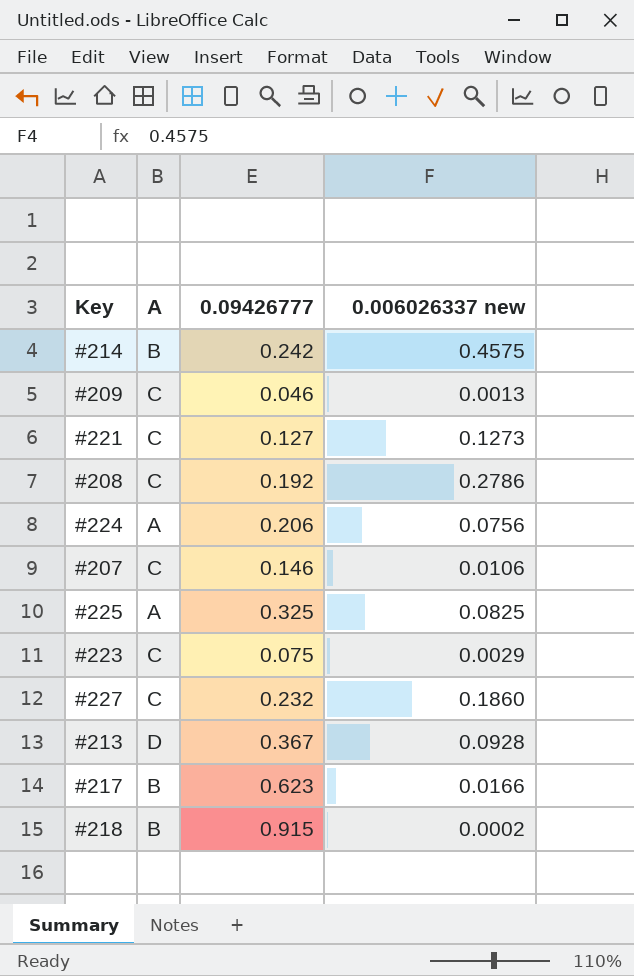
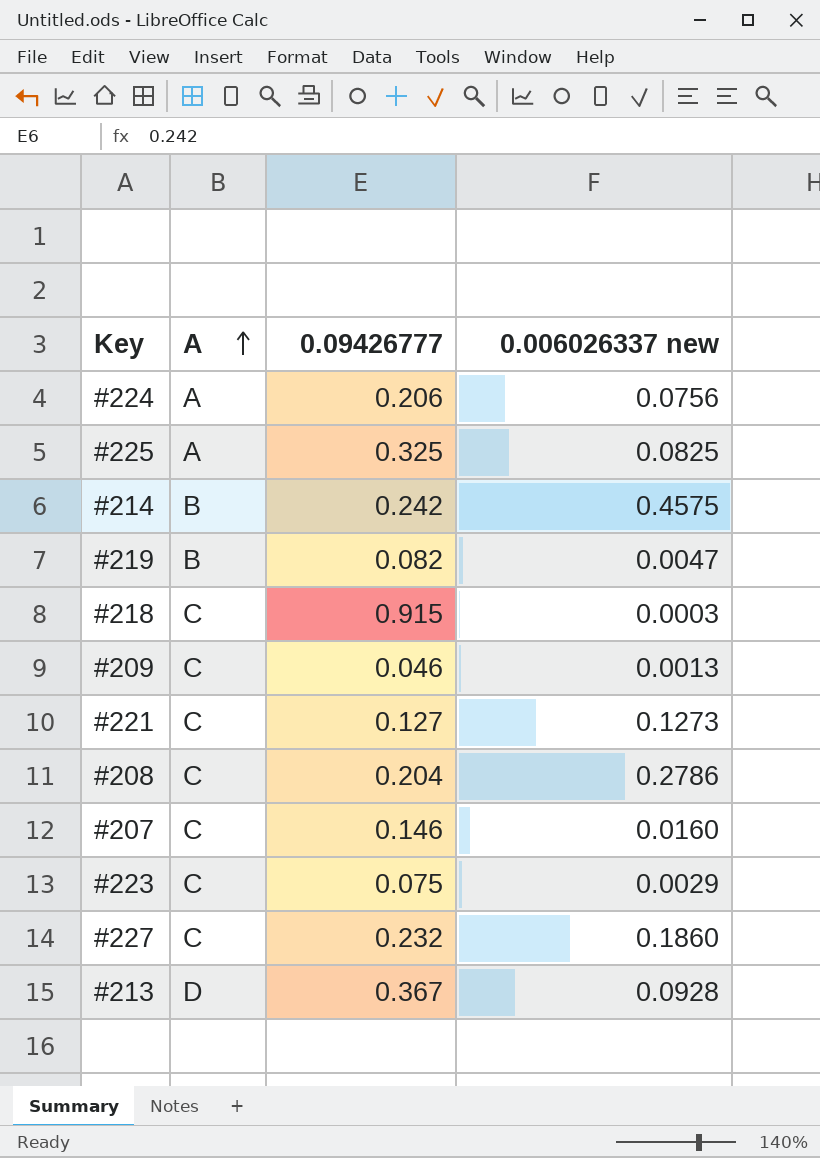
row order: none -> A ascending
row #217: B | 0.623 | 0.0166 -> none
row #219: none -> B | 0.082 | 0.0047
#218 | A: B -> C
#218 | 0.006026337 new: 0.0002 -> 0.0003
#208 | 0.09426777: 0.192 -> 0.204
#207 | 0.006026337 new: 0.0106 -> 0.0160

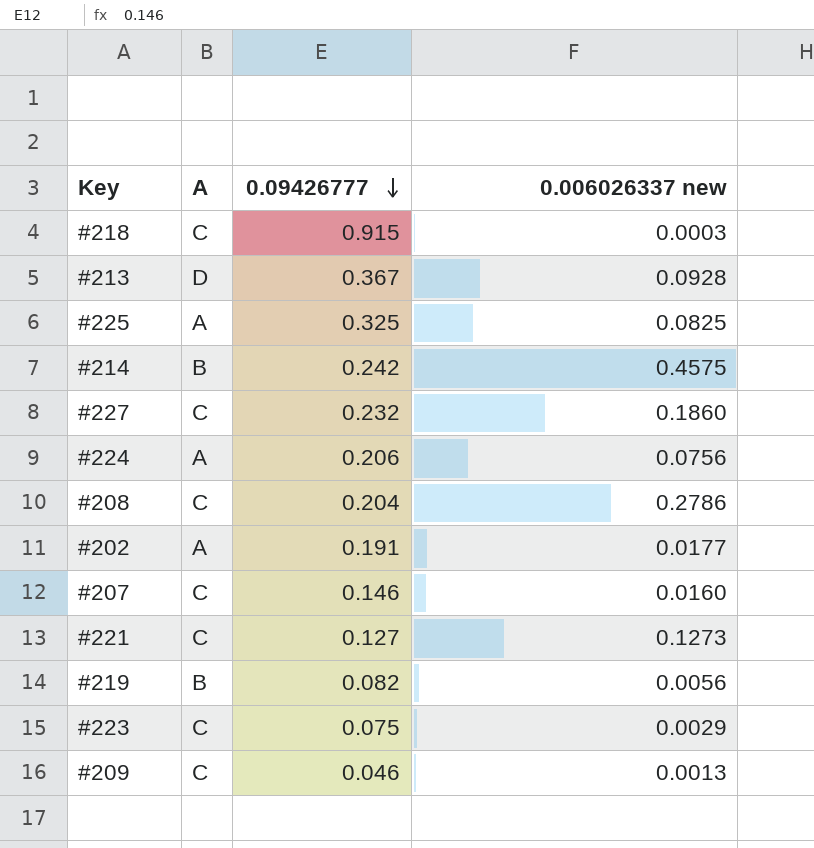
row order: A ascending -> 0.09426777 descending
row #202: none -> A | 0.191 | 0.0177
#219 | 0.006026337 new: 0.0047 -> 0.0056

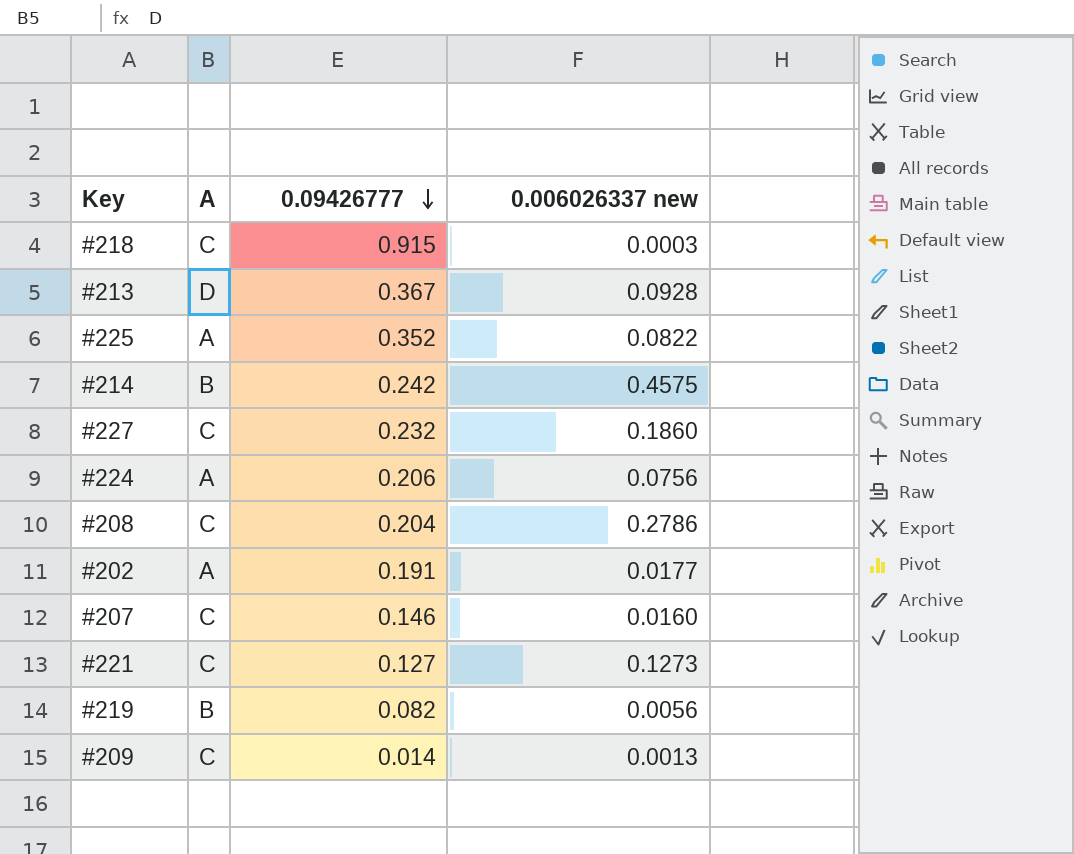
row #223: C | 0.075 | 0.0029 -> none
#225 | 0.09426777: 0.325 -> 0.352
#225 | 0.006026337 new: 0.0825 -> 0.0822
#209 | 0.09426777: 0.046 -> 0.014

